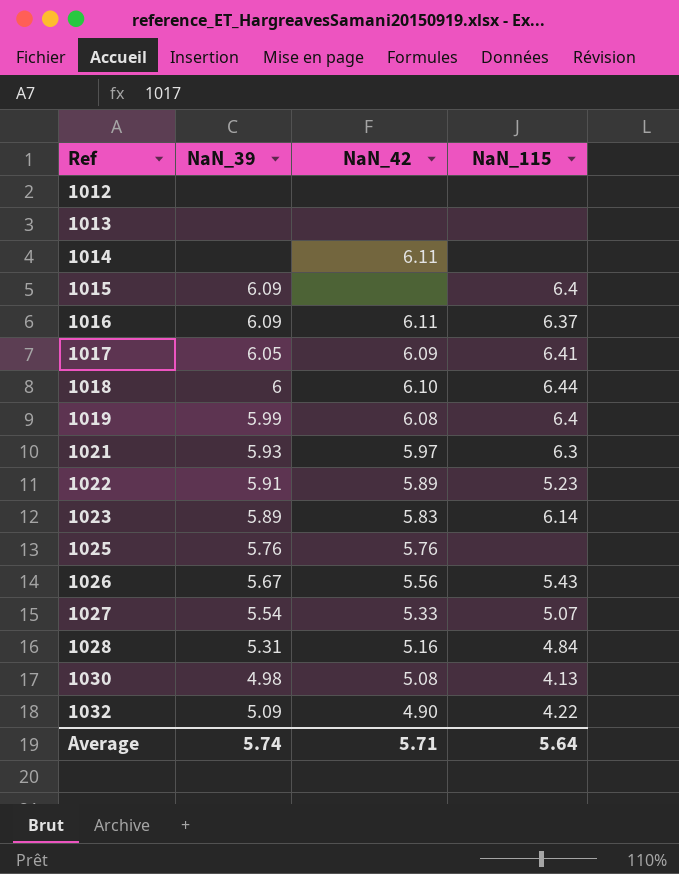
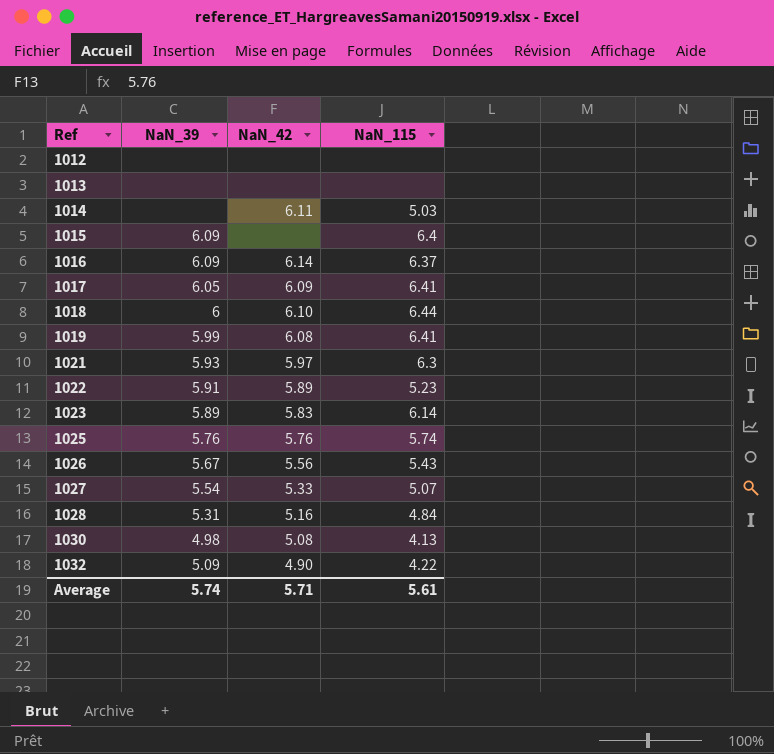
1014 | NaN_115: none -> 5.03
1016 | NaN_42: 6.11 -> 6.14
1019 | NaN_115: 6.4 -> 6.41
1025 | NaN_115: none -> 5.74
Average | NaN_115: 5.64 -> 5.61

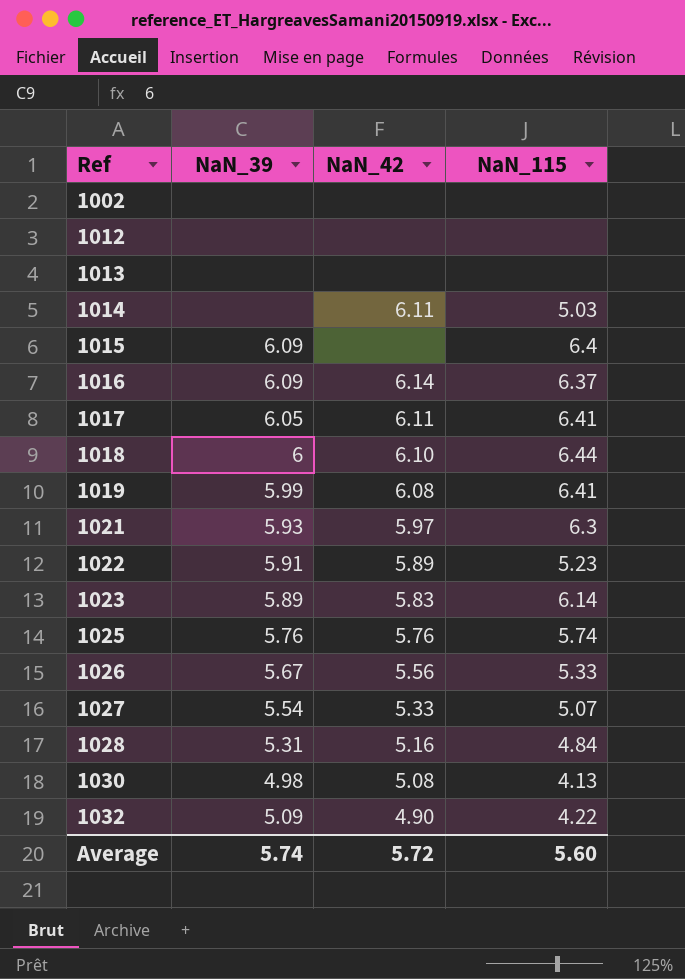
row 1002: none -> none | none | none
1017 | NaN_42: 6.09 -> 6.11
1026 | NaN_115: 5.43 -> 5.33
Average | NaN_42: 5.71 -> 5.72
Average | NaN_115: 5.61 -> 5.60

